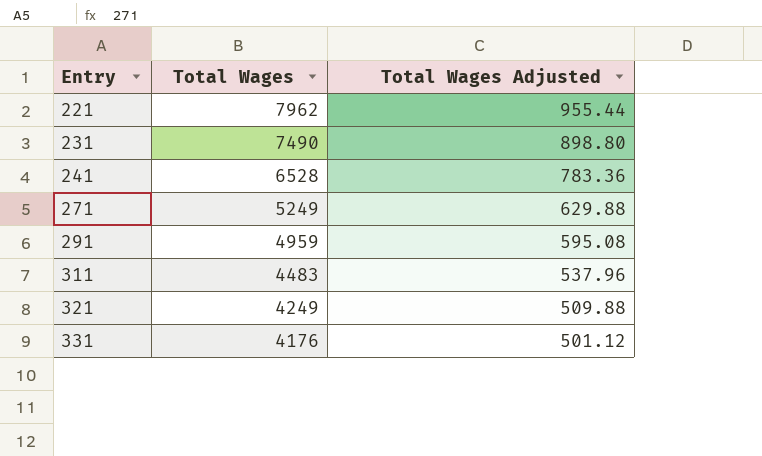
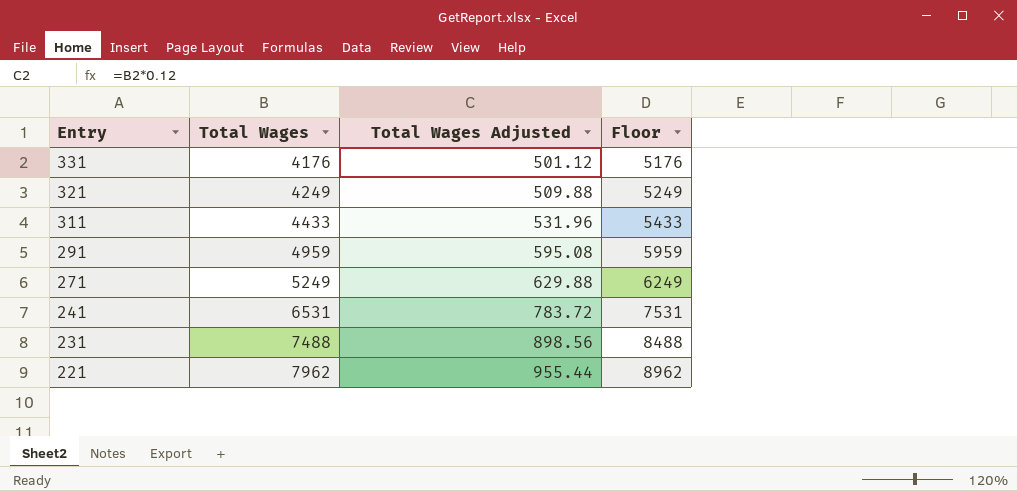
row order: Entry ascending -> Entry descending
column Floor | formula: none -> [Total Wages] + 1000
311 | Total Wages: 4483 -> 4433
311 | Total Wages Adjusted: 537.96 -> 531.96
241 | Total Wages: 6528 -> 6531
241 | Total Wages Adjusted: 783.36 -> 783.72
231 | Total Wages: 7490 -> 7488
231 | Total Wages Adjusted: 898.80 -> 898.56

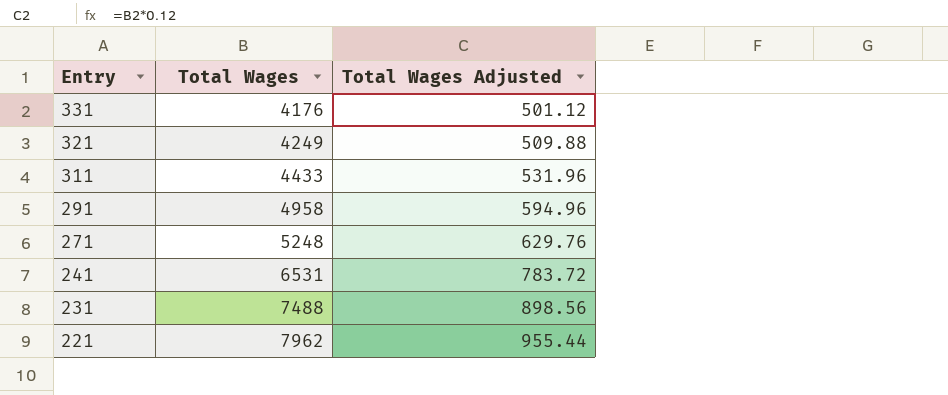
column Floor | formula: [Total Wages] + 1000 -> none
291 | Total Wages: 4959 -> 4958
291 | Total Wages Adjusted: 595.08 -> 594.96
271 | Total Wages: 5249 -> 5248
271 | Total Wages Adjusted: 629.88 -> 629.76

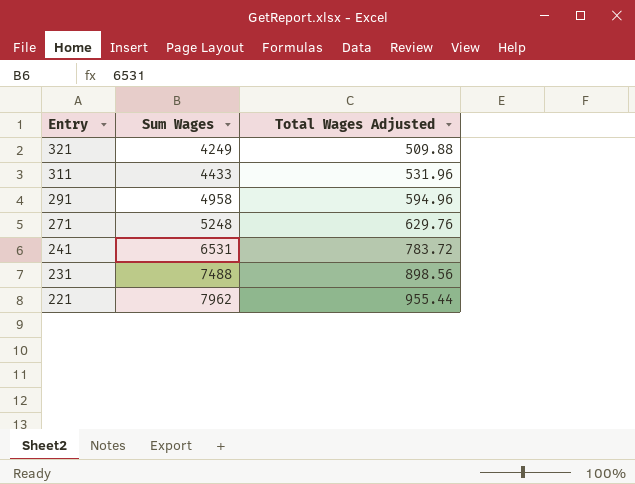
column name: Total Wages -> Sum Wages
row 331: 4176 | 501.12 -> none

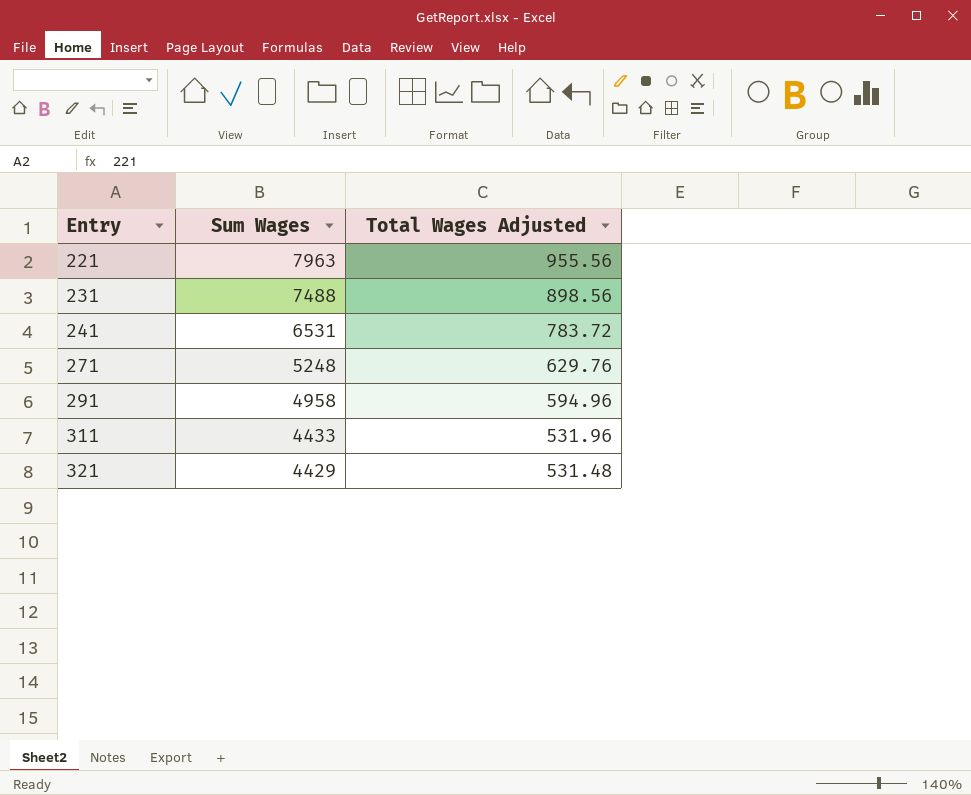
row order: Entry descending -> Entry ascending
221 | Sum Wages: 7962 -> 7963
221 | Total Wages Adjusted: 955.44 -> 955.56
321 | Sum Wages: 4249 -> 4429
321 | Total Wages Adjusted: 509.88 -> 531.48

